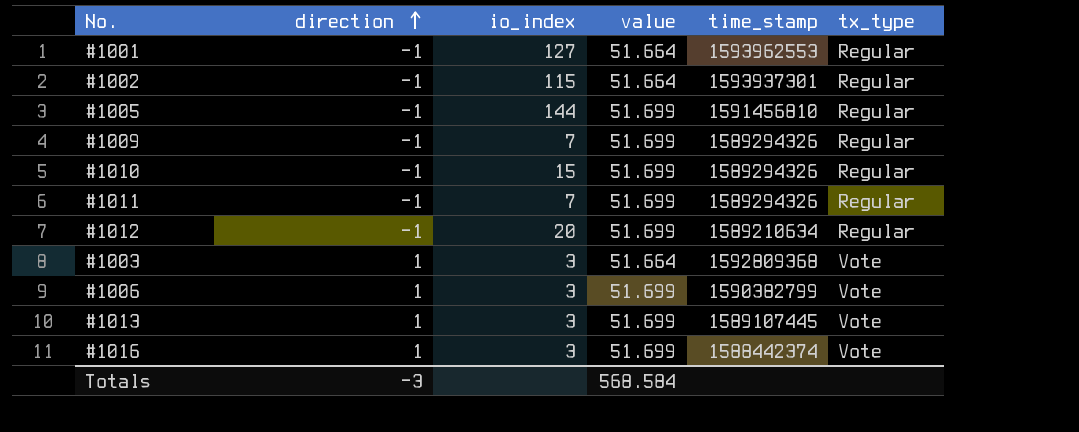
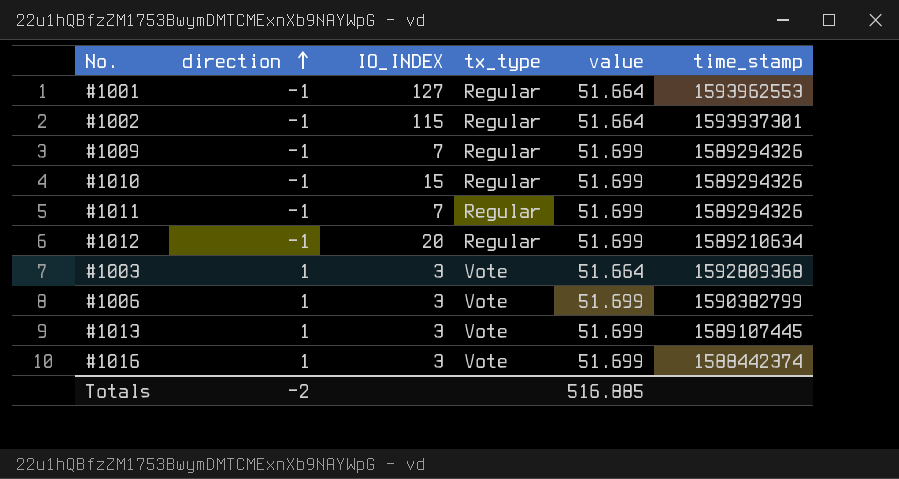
column name: io_index -> IO_INDEX
column tx_type | position: 6 -> 4
row #1005: -1 | 144 | 51.699 | 1591456810 | Regular -> none
Totals | direction: -3 -> -2
Totals | value: 568.584 -> 516.885

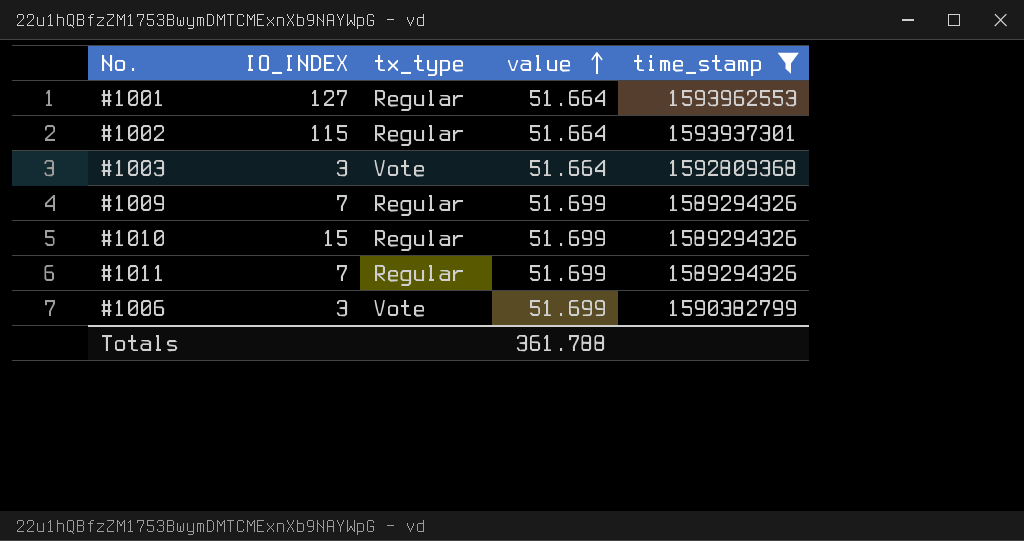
filter: none -> time_stamp >= 1589294326
row order: direction ascending -> value ascending
column direction | position: 2 -> none
Totals | value: 516.885 -> 361.788

